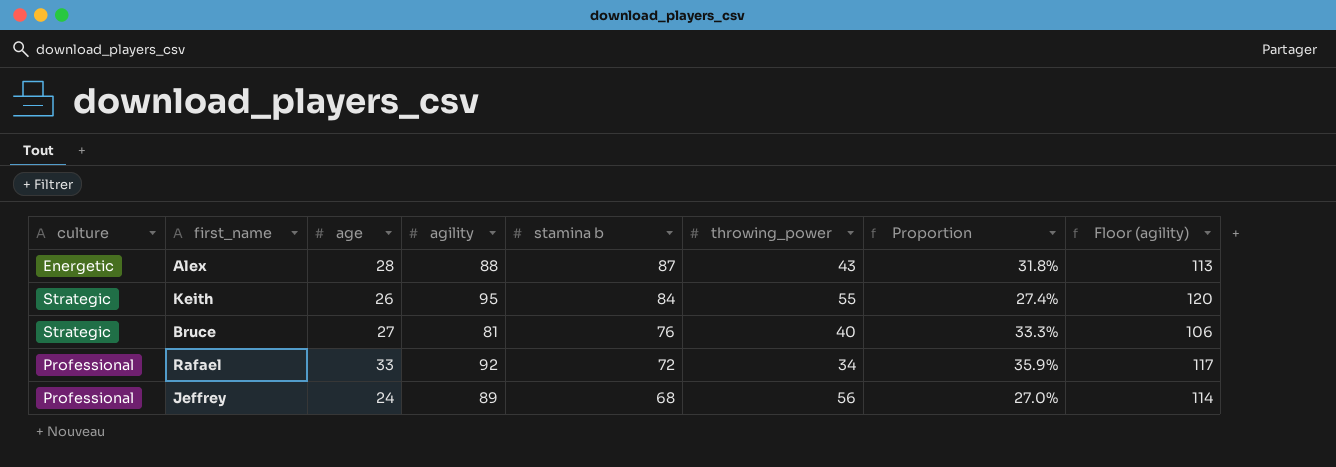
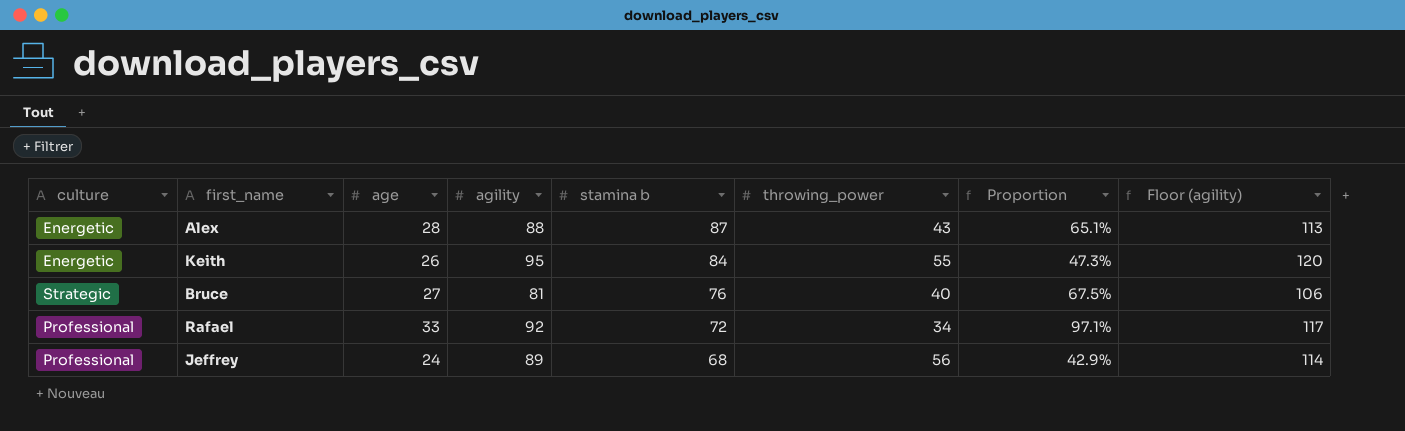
column Proportion | formula: [age] / [agility] -> [age] / [throwing_power]
Keith | culture: Strategic -> Energetic

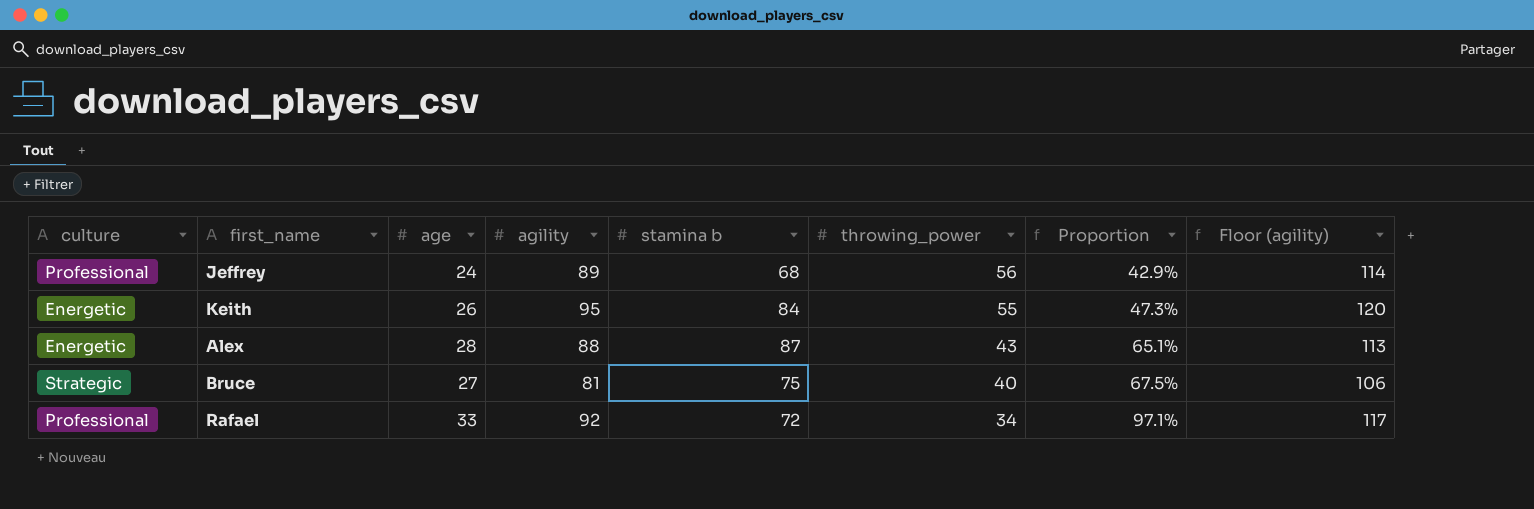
row order: stamina b descending -> throwing_power descending
Bruce | stamina b: 76 -> 75

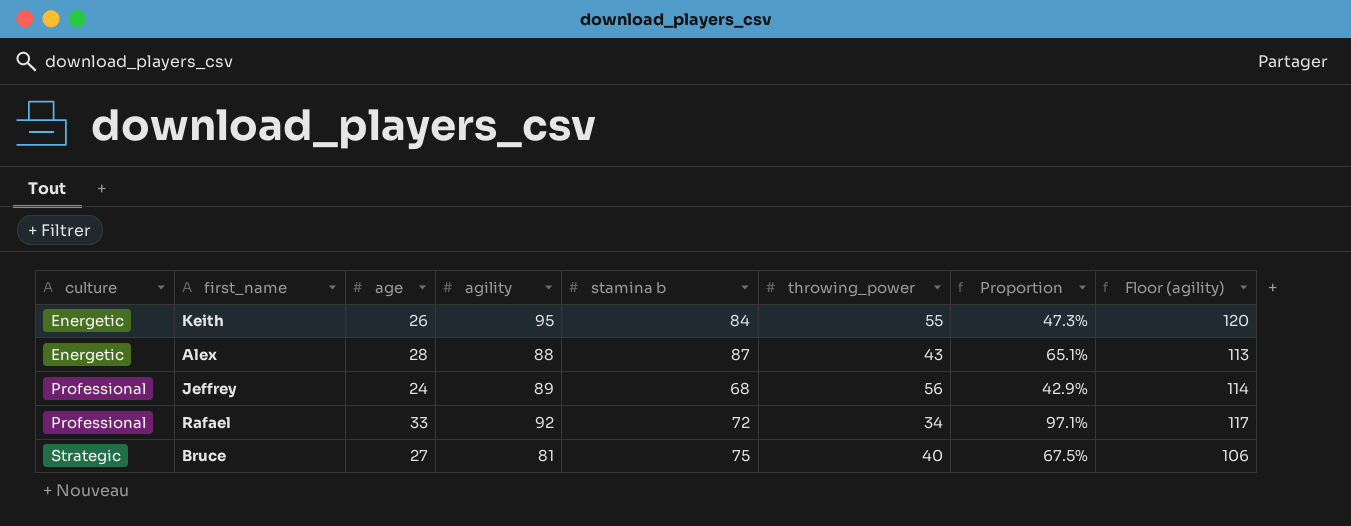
row order: throwing_power descending -> culture ascending

